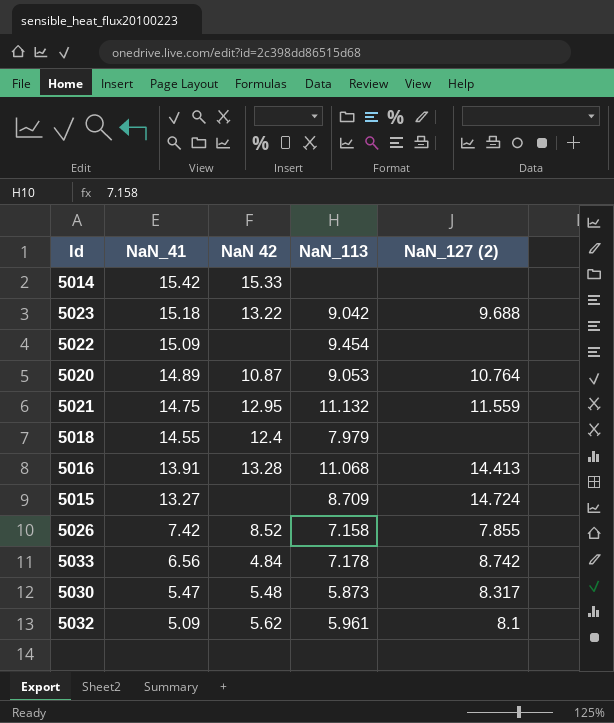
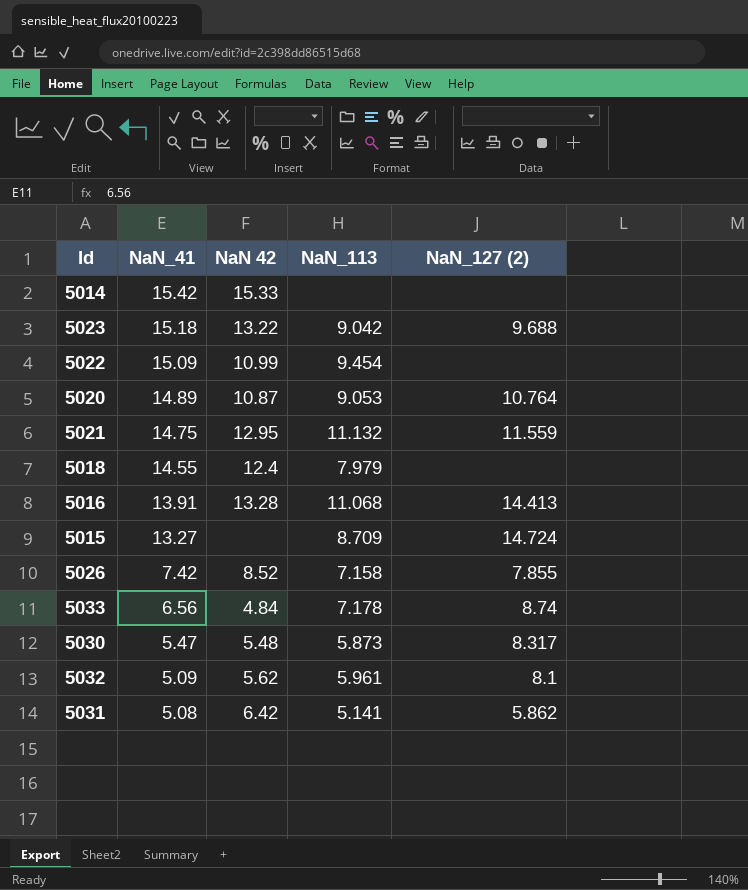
5022 | NaN 42: none -> 10.99
5033 | NaN_127 (2): 8.742 -> 8.74
row 5031: none -> 5.08 | 6.42 | 5.141 | 5.862

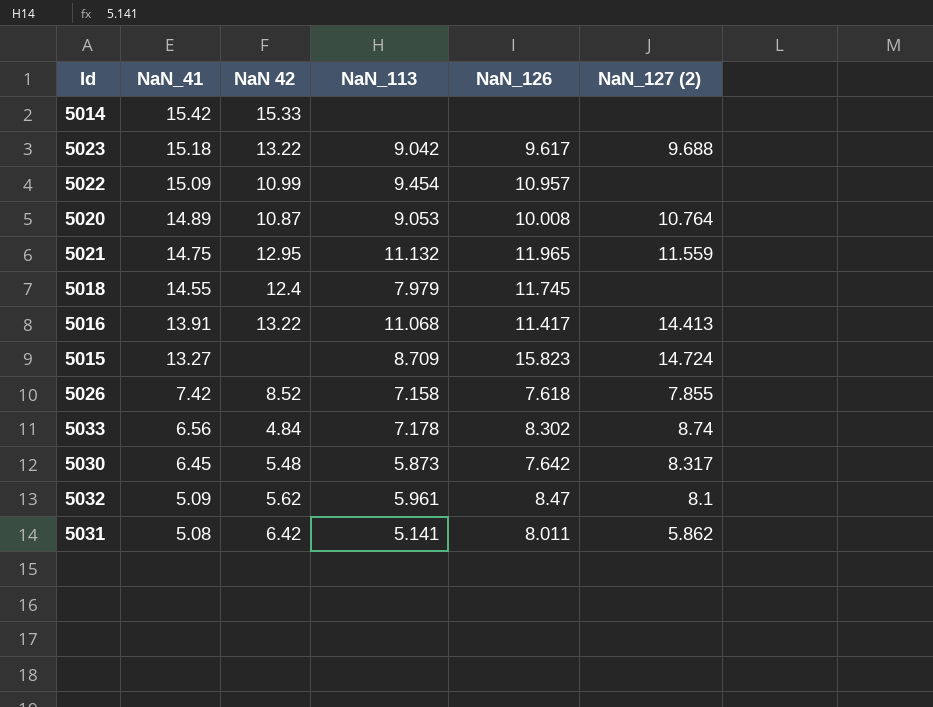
column NaN_126 | position: none -> 5
5016 | NaN 42: 13.28 -> 13.22
5030 | NaN_41: 5.47 -> 6.45

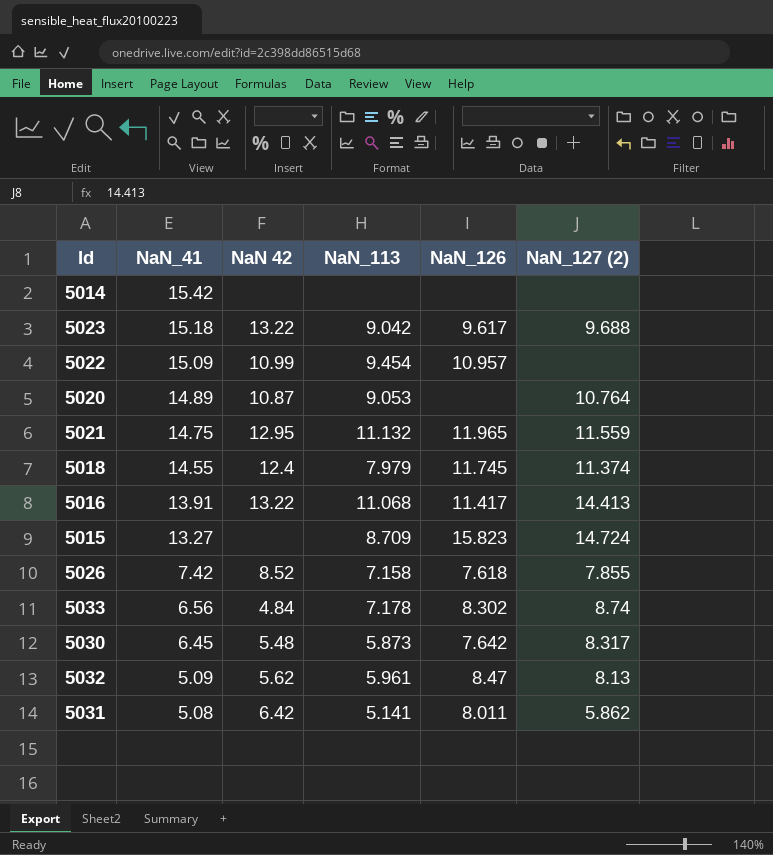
5014 | NaN 42: 15.33 -> none
5020 | NaN_126: 10.008 -> none
5018 | NaN_127 (2): none -> 11.374
5032 | NaN_127 (2): 8.1 -> 8.13

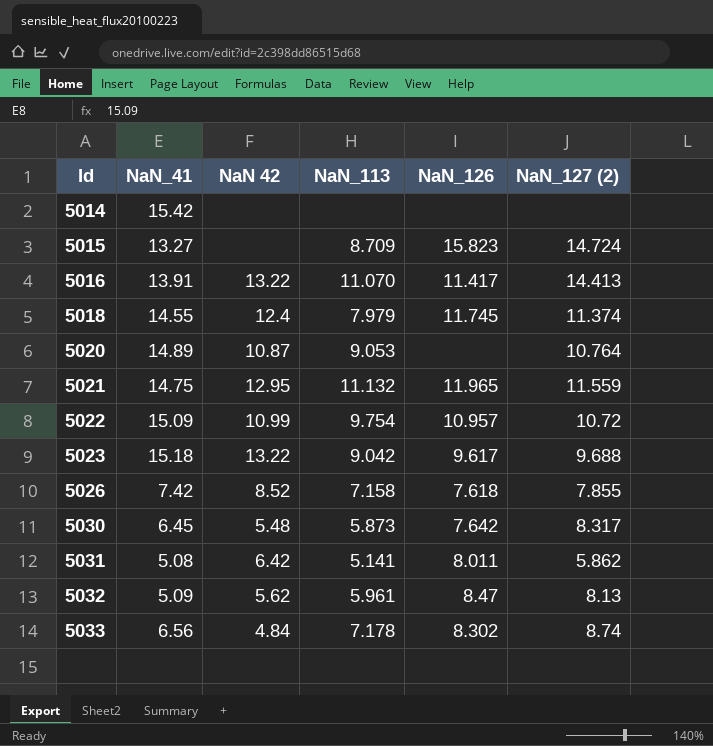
row order: NaN_41 descending -> Id ascending
5016 | NaN_113: 11.068 -> 11.070
5022 | NaN_113: 9.454 -> 9.754
5022 | NaN_127 (2): none -> 10.72

